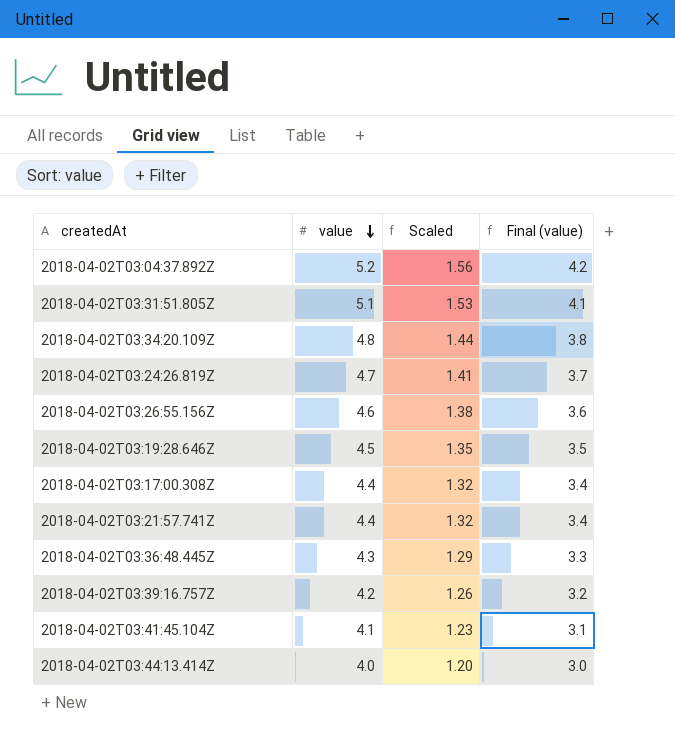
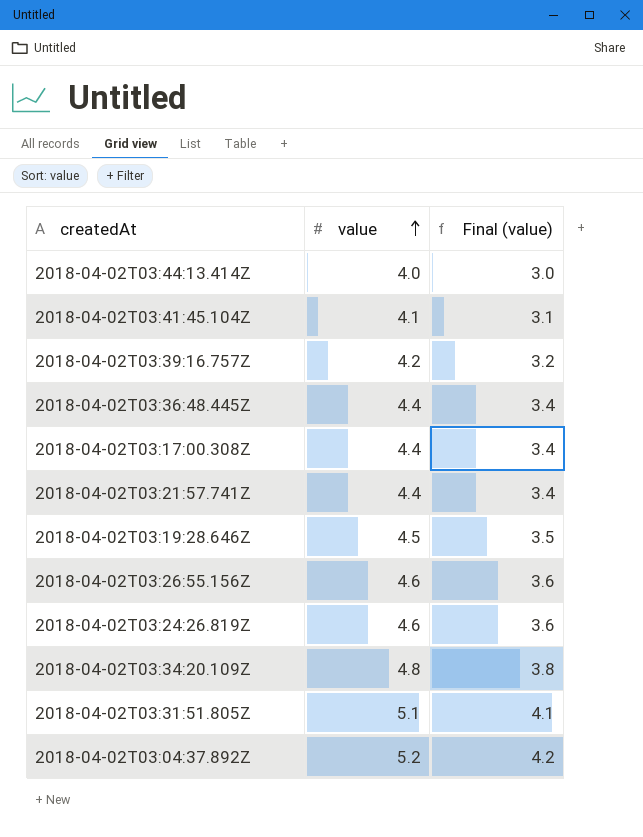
row order: value descending -> value ascending
column Scaled | formula: [value] * 0.3 -> none
2018-04-02T03:36:48.445Z | value: 4.3 -> 4.4
2018-04-02T03:36:48.445Z | Final (value): 3.3 -> 3.4
2018-04-02T03:24:26.819Z | value: 4.7 -> 4.6
2018-04-02T03:24:26.819Z | Final (value): 3.7 -> 3.6

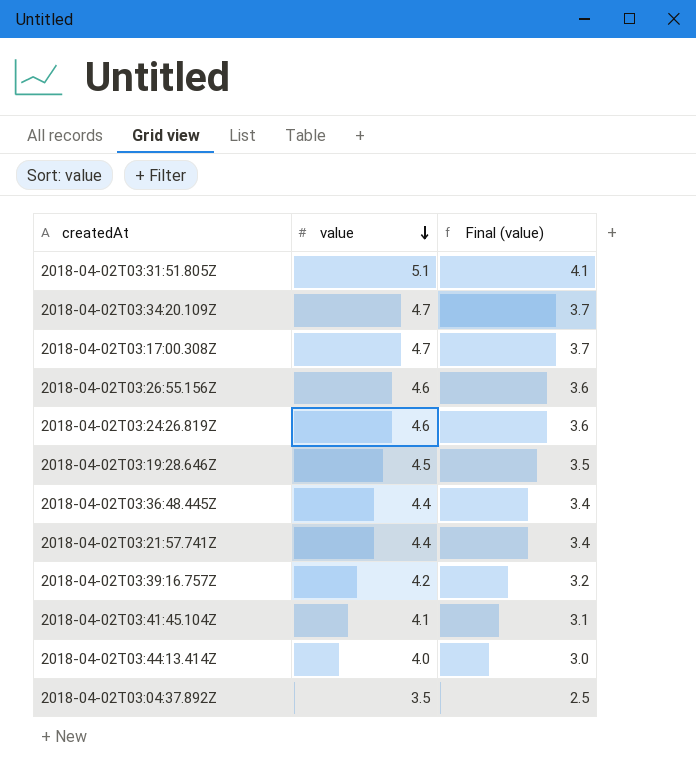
row order: value ascending -> value descending
2018-04-02T03:34:20.109Z | value: 4.8 -> 4.7
2018-04-02T03:34:20.109Z | Final (value): 3.8 -> 3.7
2018-04-02T03:17:00.308Z | value: 4.4 -> 4.7
2018-04-02T03:17:00.308Z | Final (value): 3.4 -> 3.7
2018-04-02T03:04:37.892Z | value: 5.2 -> 3.5
2018-04-02T03:04:37.892Z | Final (value): 4.2 -> 2.5

